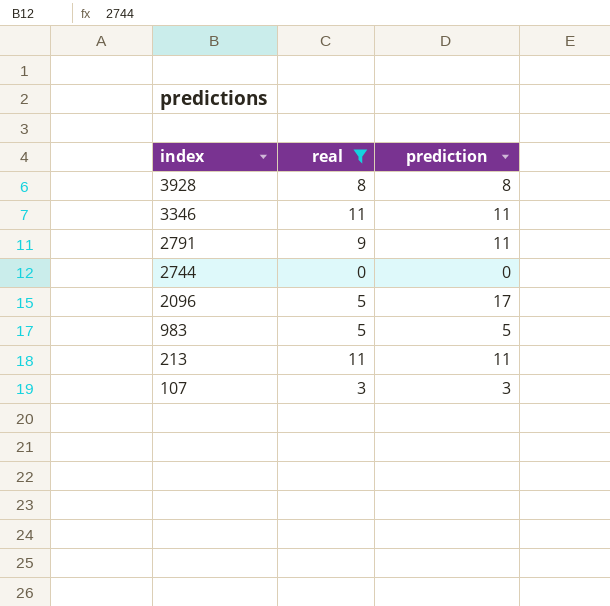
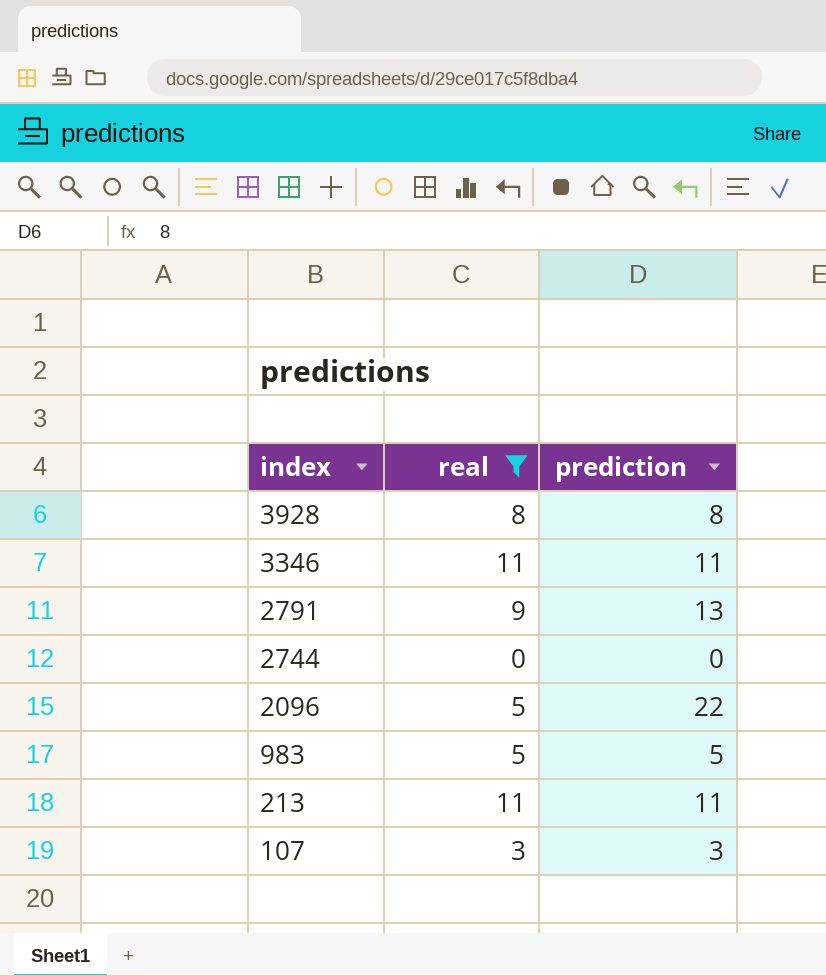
2791 | prediction: 11 -> 13
2096 | prediction: 17 -> 22

